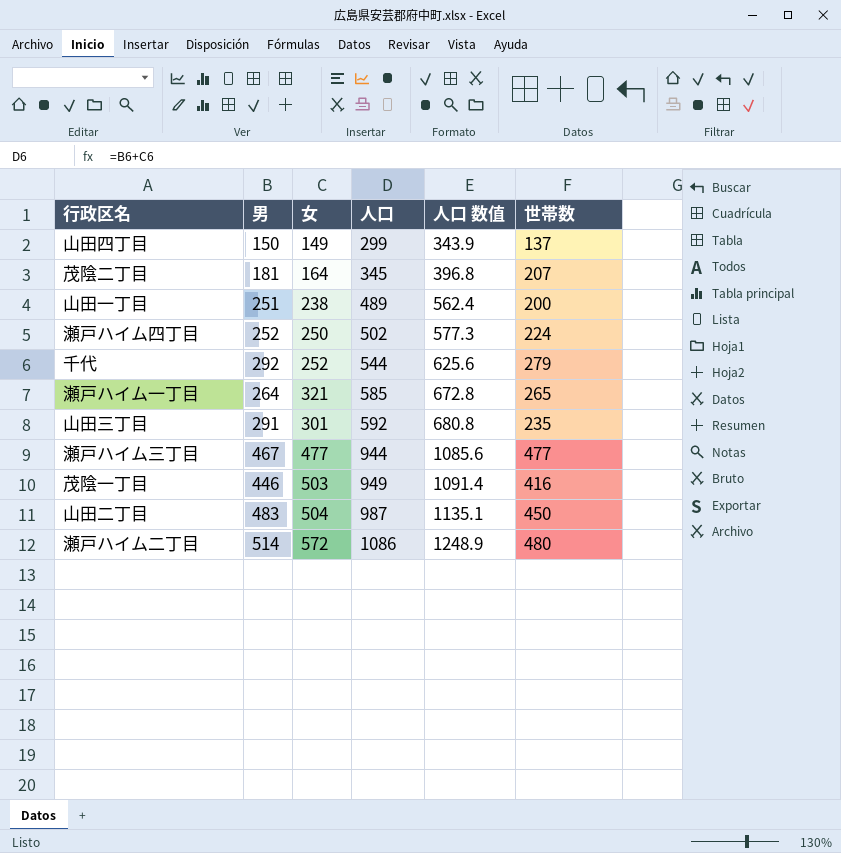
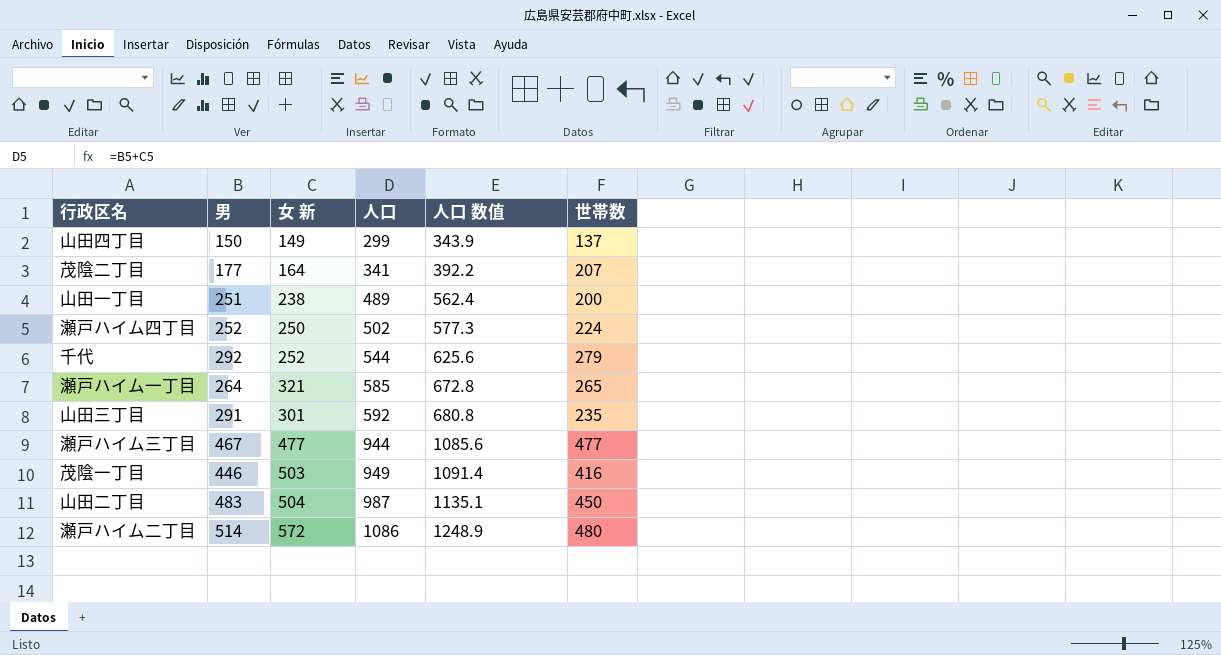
column name: 女 -> 女 新
茂陰二丁目 | 男: 181 -> 177
茂陰二丁目 | 人口: 345 -> 341
茂陰二丁目 | 人口 数值: 396.8 -> 392.2

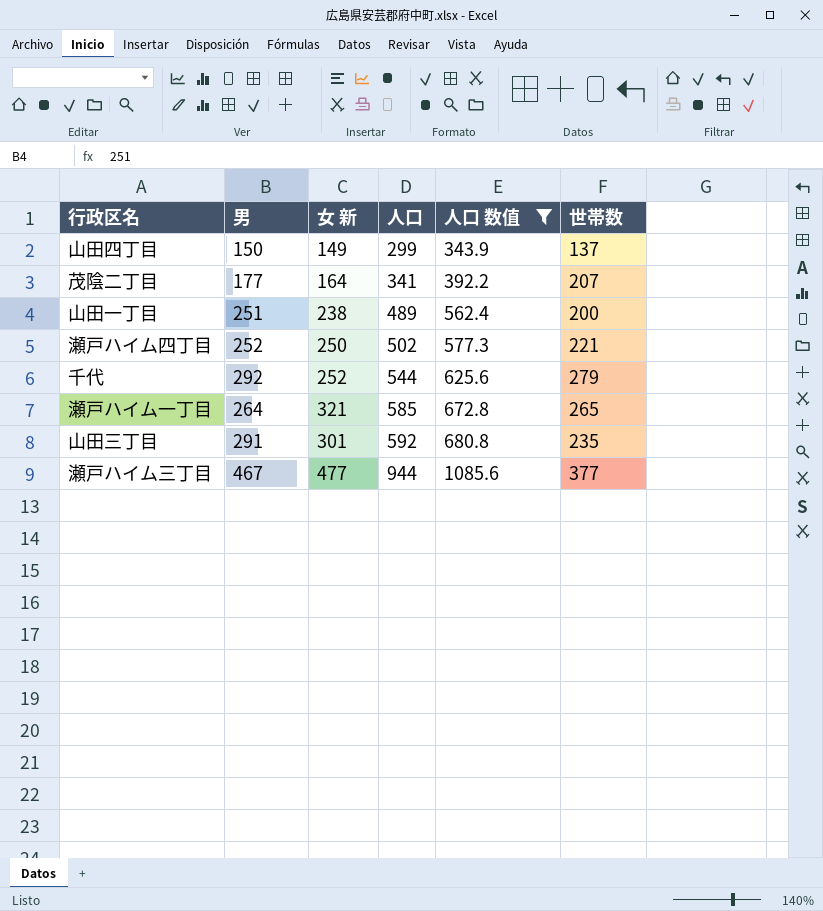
filter: none -> 人口 数值 <= 1085.6
瀬戸ハイム四丁目 | 世帯数: 224 -> 221
瀬戸ハイム三丁目 | 世帯数: 477 -> 377

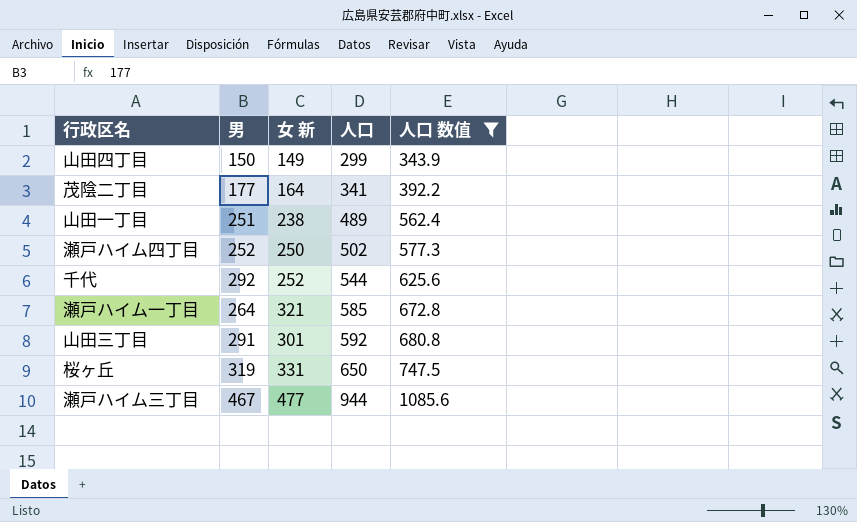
column 世帯数 | position: 6 -> none
row 桜ヶ丘: none -> 319 | 331 | 650 | 747.5

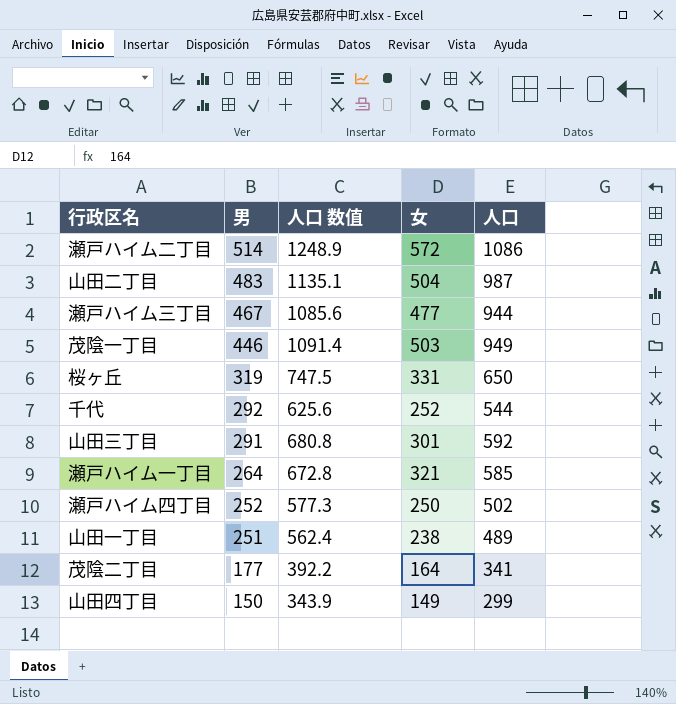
filter: 人口 数值 <= 1085.6 -> none
row order: 人口 ascending -> 男 descending
column 人口 数值 | position: 5 -> 3
column name: 女 新 -> 女

